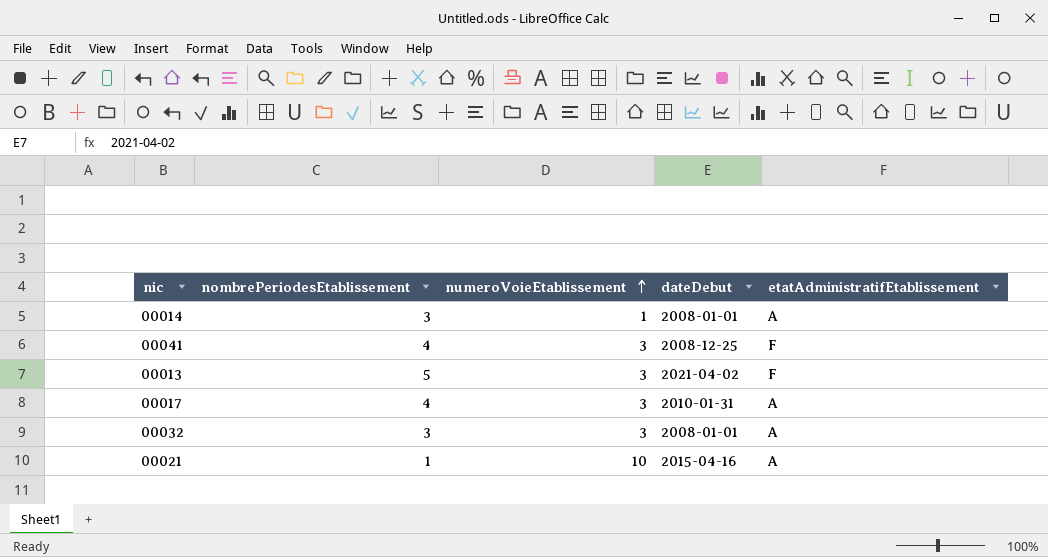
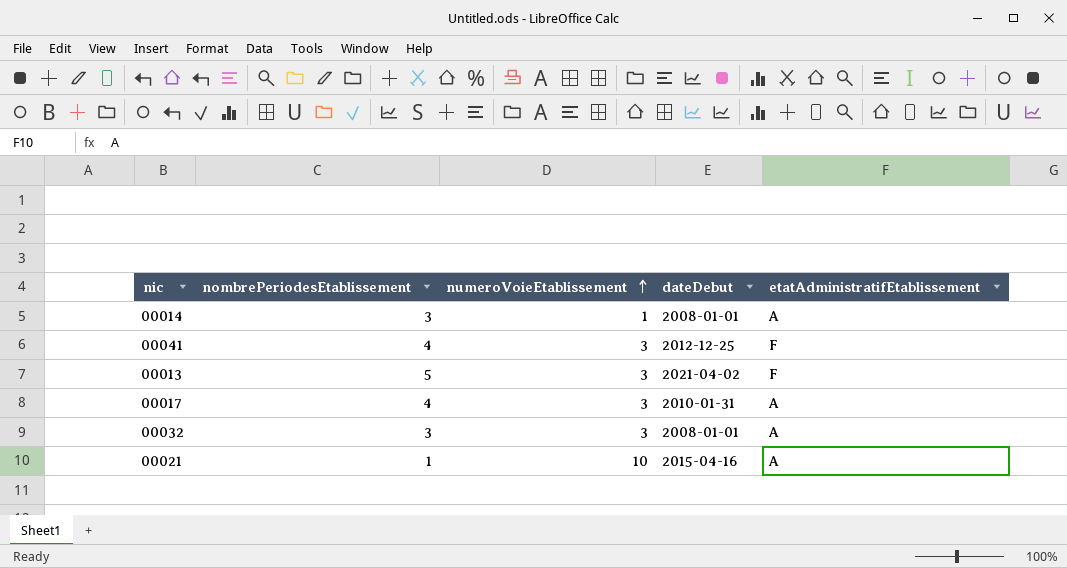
00041 | dateDebut: 2008-12-25 -> 2012-12-25

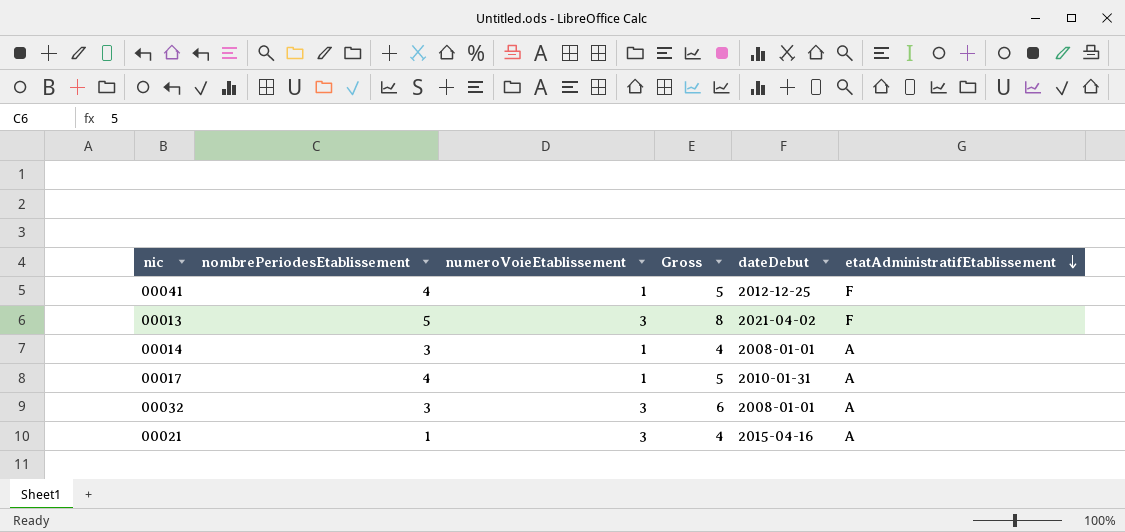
row order: numeroVoieEtablissement ascending -> etatAdministratifEtablissement descending
column Gross | formula: none -> [nombrePeriodesEtablissement] + [numeroVoieEtablissement]
00041 | numeroVoieEtablissement: 3 -> 1
00017 | numeroVoieEtablissement: 3 -> 1
00021 | numeroVoieEtablissement: 10 -> 3

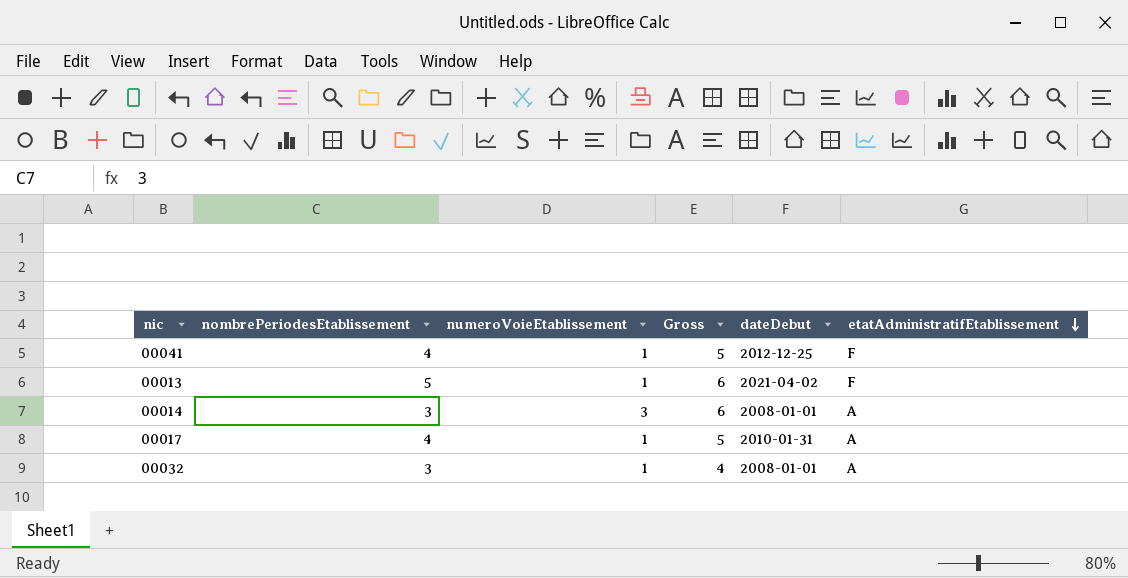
row 00021: 1 | 3 | 4 | 2015-04-16 | A -> none
00013 | numeroVoieEtablissement: 3 -> 1
00013 | Gross: 8 -> 6
00014 | numeroVoieEtablissement: 1 -> 3
00014 | Gross: 4 -> 6
00032 | numeroVoieEtablissement: 3 -> 1
00032 | Gross: 6 -> 4

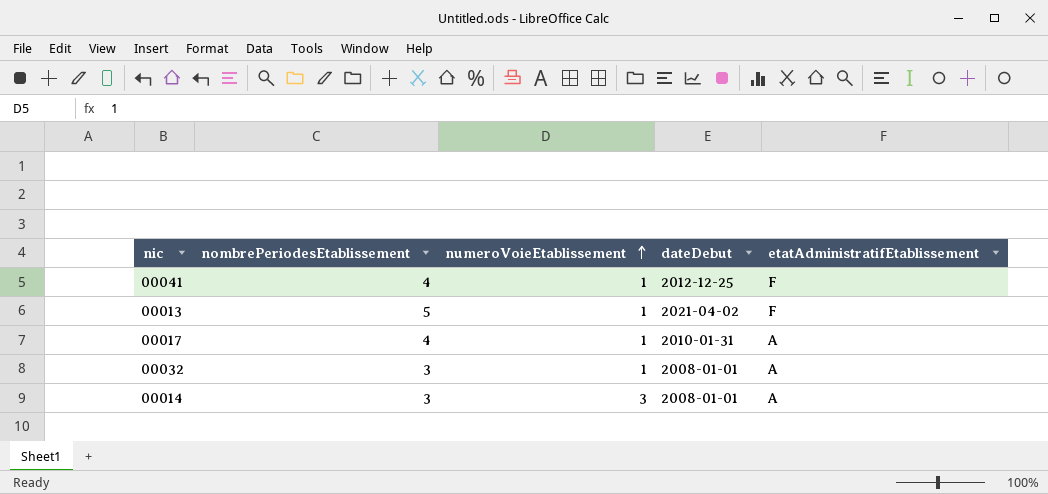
row order: etatAdministratifEtablissement descending -> numeroVoieEtablissement ascending
column Gross | formula: [nombrePeriodesEtablissement] + [numeroVoieEtablissement] -> none

